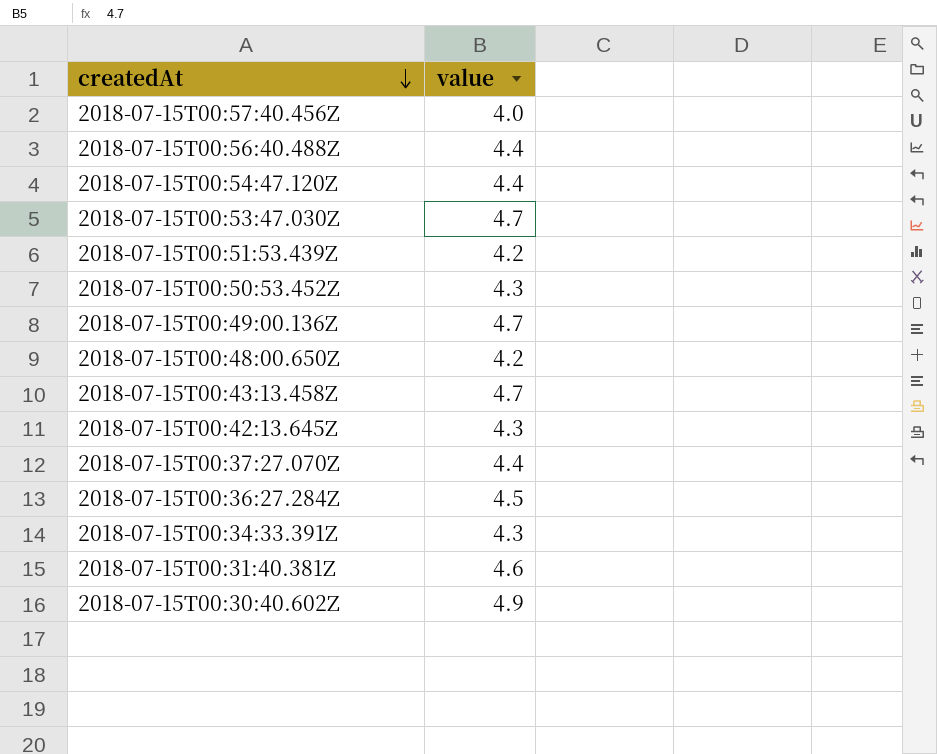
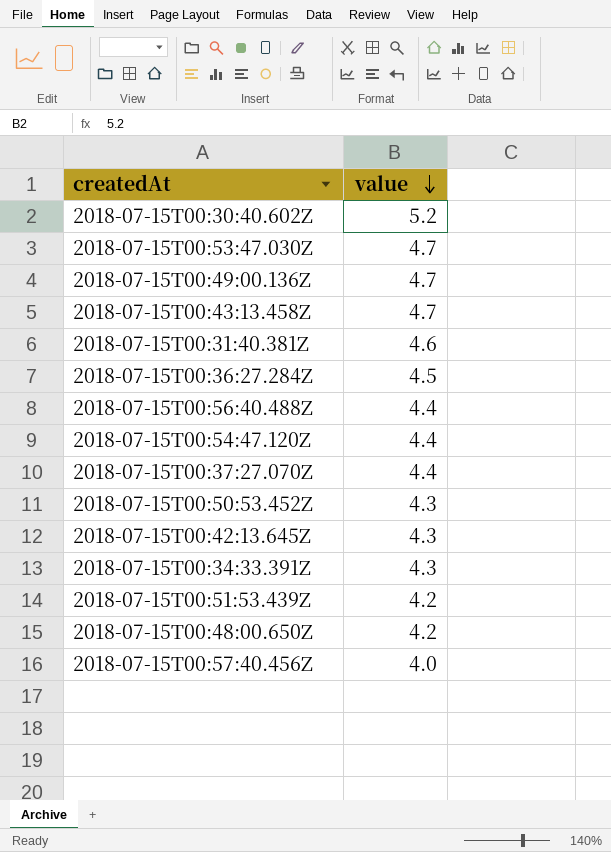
row order: createdAt descending -> value descending
2018-07-15T00:30:40.602Z | value: 4.9 -> 5.2

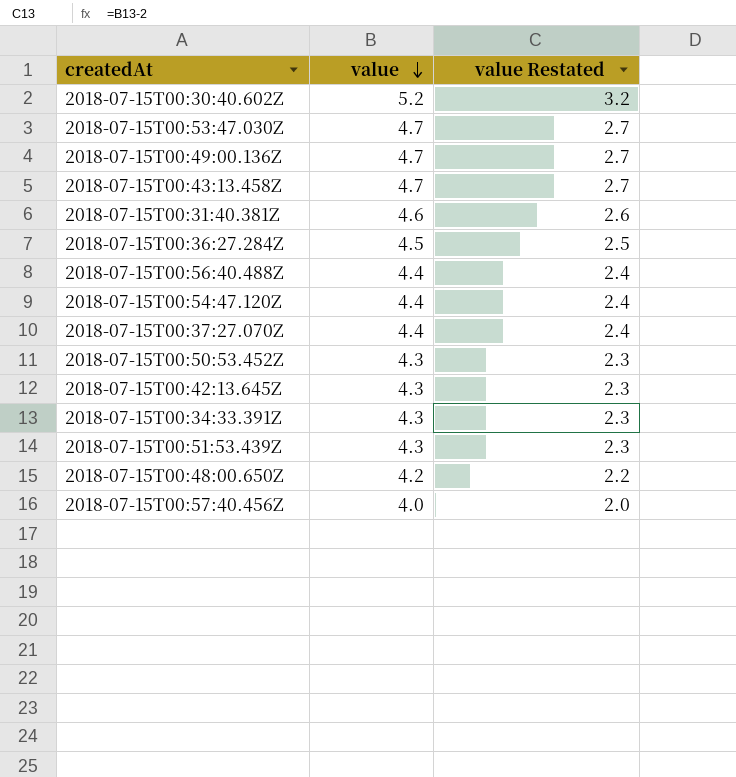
column value Restated | formula: none -> [value] - 2
2018-07-15T00:51:53.439Z | value: 4.2 -> 4.3

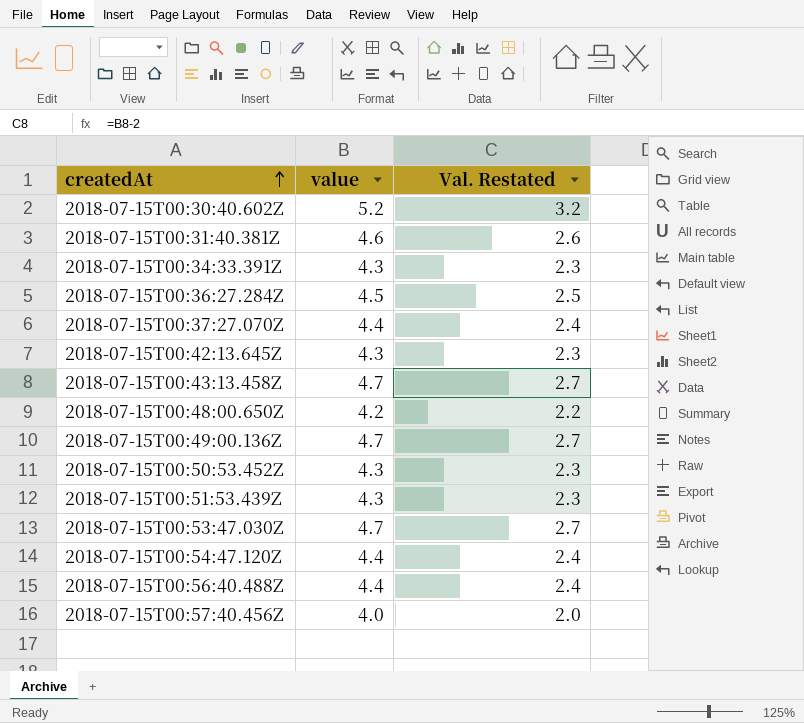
row order: value descending -> createdAt ascending
column name: value Restated -> Val. Restated

